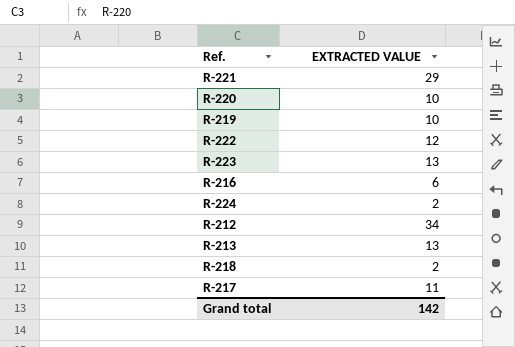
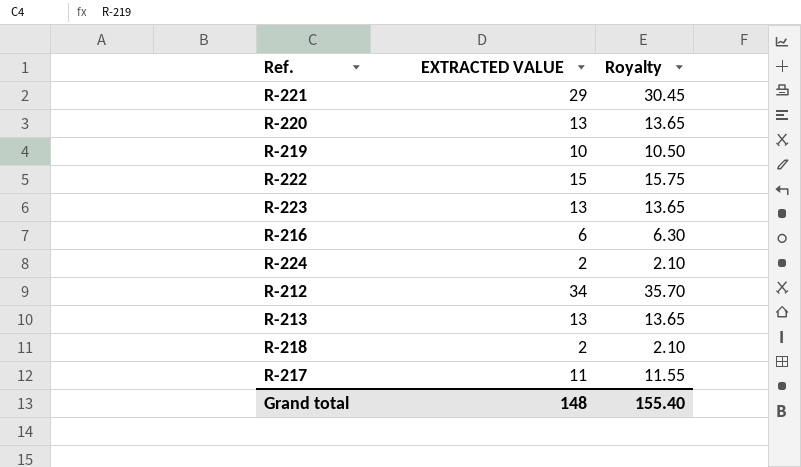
column Royalty | formula: none -> [EXTRACTED VALUE] * 1.05
R-220 | EXTRACTED VALUE: 10 -> 13
R-222 | EXTRACTED VALUE: 12 -> 15
Grand total | EXTRACTED VALUE: 142 -> 148

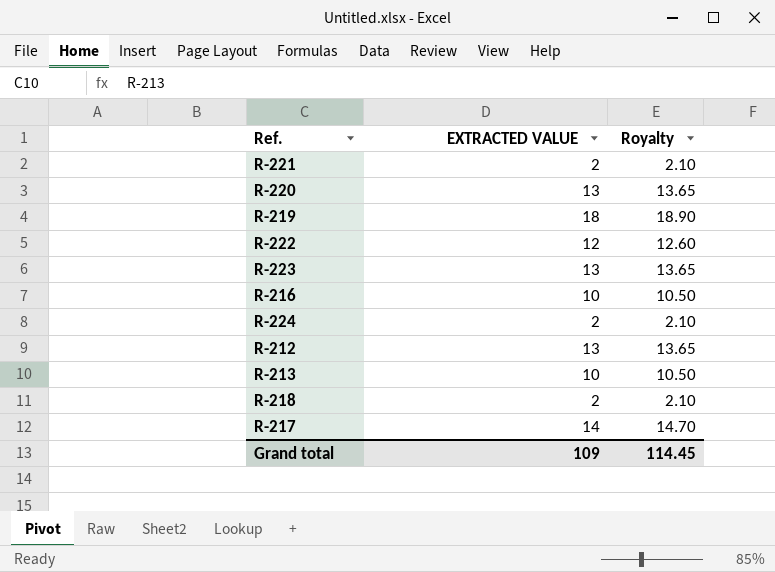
R-221 | EXTRACTED VALUE: 29 -> 2
R-221 | Royalty: 30.45 -> 2.10
R-219 | EXTRACTED VALUE: 10 -> 18
R-219 | Royalty: 10.50 -> 18.90
R-222 | EXTRACTED VALUE: 15 -> 12
R-222 | Royalty: 15.75 -> 12.60
R-216 | EXTRACTED VALUE: 6 -> 10
R-216 | Royalty: 6.30 -> 10.50
R-212 | EXTRACTED VALUE: 34 -> 13
R-212 | Royalty: 35.70 -> 13.65
R-213 | EXTRACTED VALUE: 13 -> 10
R-213 | Royalty: 13.65 -> 10.50
R-217 | EXTRACTED VALUE: 11 -> 14
R-217 | Royalty: 11.55 -> 14.70
Grand total | EXTRACTED VALUE: 148 -> 109
Grand total | Royalty: 155.40 -> 114.45

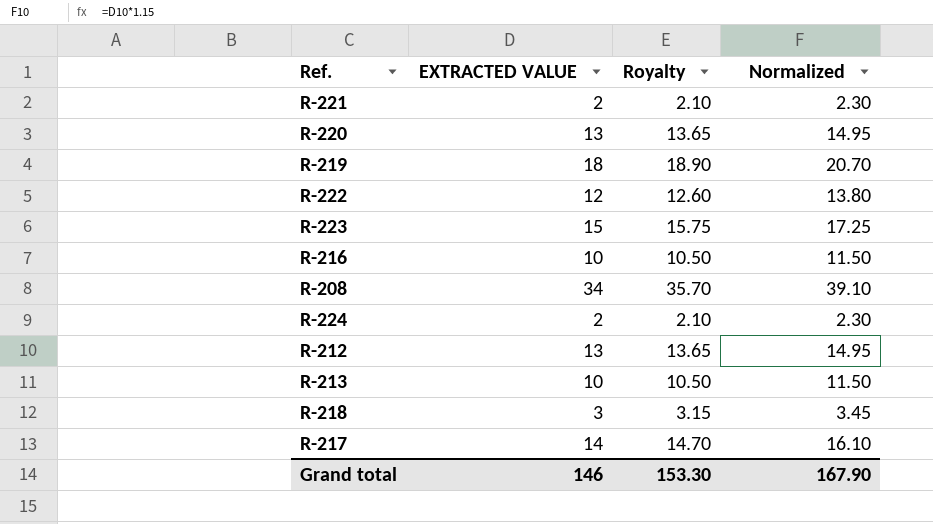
column Normalized | formula: none -> [EXTRACTED VALUE] * 1.15
R-223 | EXTRACTED VALUE: 13 -> 15
R-223 | Royalty: 13.65 -> 15.75
row R-208: none -> 34 | 35.70 | 39.10
R-218 | EXTRACTED VALUE: 2 -> 3
R-218 | Royalty: 2.10 -> 3.15
Grand total | EXTRACTED VALUE: 109 -> 146
Grand total | Royalty: 114.45 -> 153.30

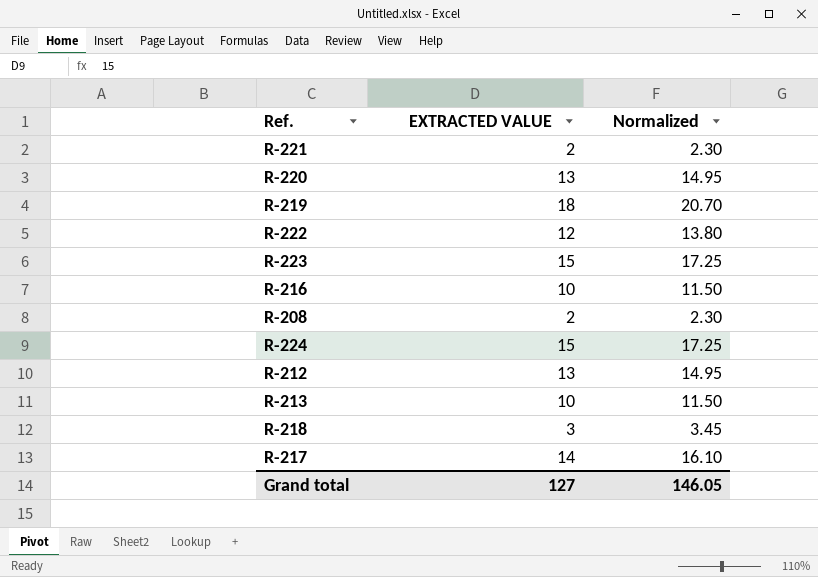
column Royalty | formula: [EXTRACTED VALUE] * 1.05 -> none
R-208 | EXTRACTED VALUE: 34 -> 2
R-208 | Normalized: 39.10 -> 2.30
R-224 | EXTRACTED VALUE: 2 -> 15
R-224 | Normalized: 2.30 -> 17.25
Grand total | EXTRACTED VALUE: 146 -> 127
Grand total | Normalized: 167.90 -> 146.05

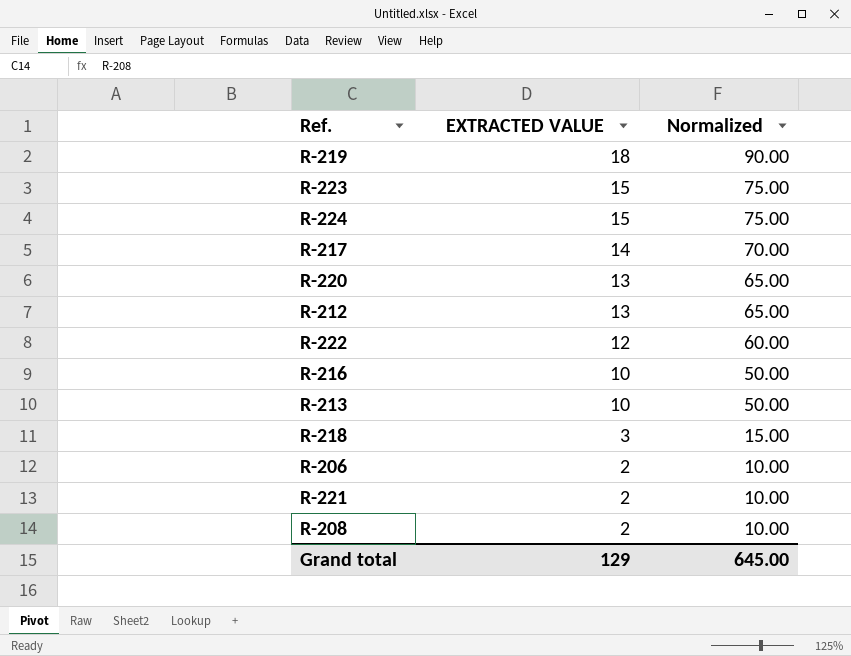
row order: none -> EXTRACTED VALUE descending
column Normalized | formula: [EXTRACTED VALUE] * 1.15 -> [EXTRACTED VALUE] * 5
row R-206: none -> 2 | 10.00
Grand total | EXTRACTED VALUE: 127 -> 129
Grand total | Normalized: 146.05 -> 645.00

